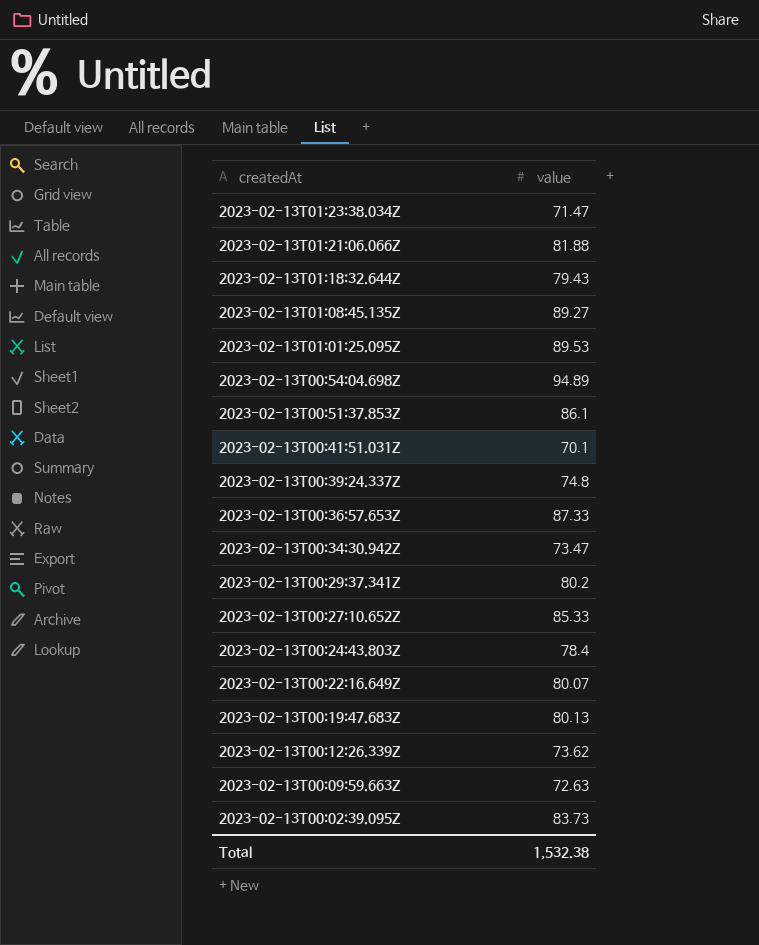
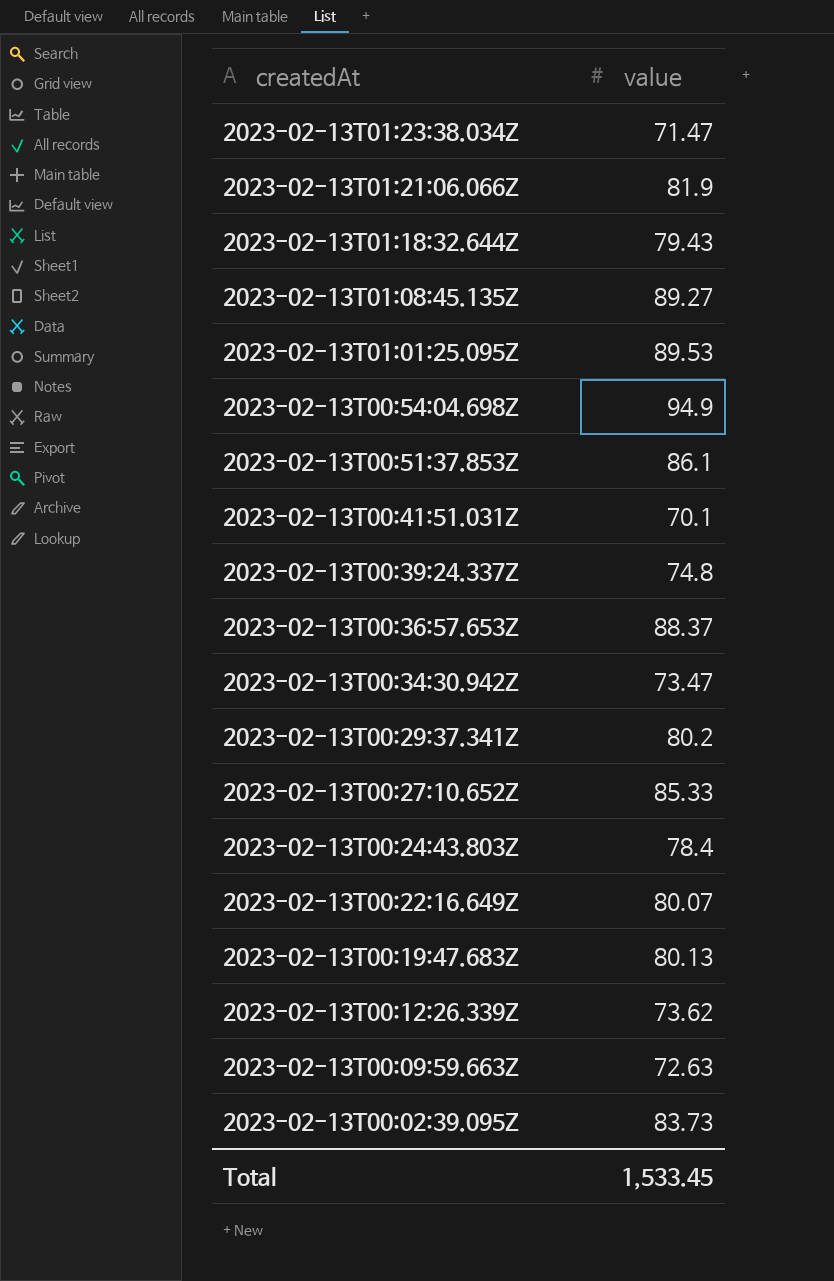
2023-02-13T01:21:06.066Z | value: 81.88 -> 81.9
2023-02-13T00:54:04.698Z | value: 94.89 -> 94.9
2023-02-13T00:36:57.653Z | value: 87.33 -> 88.37
Total | value: 1,532.38 -> 1,533.45

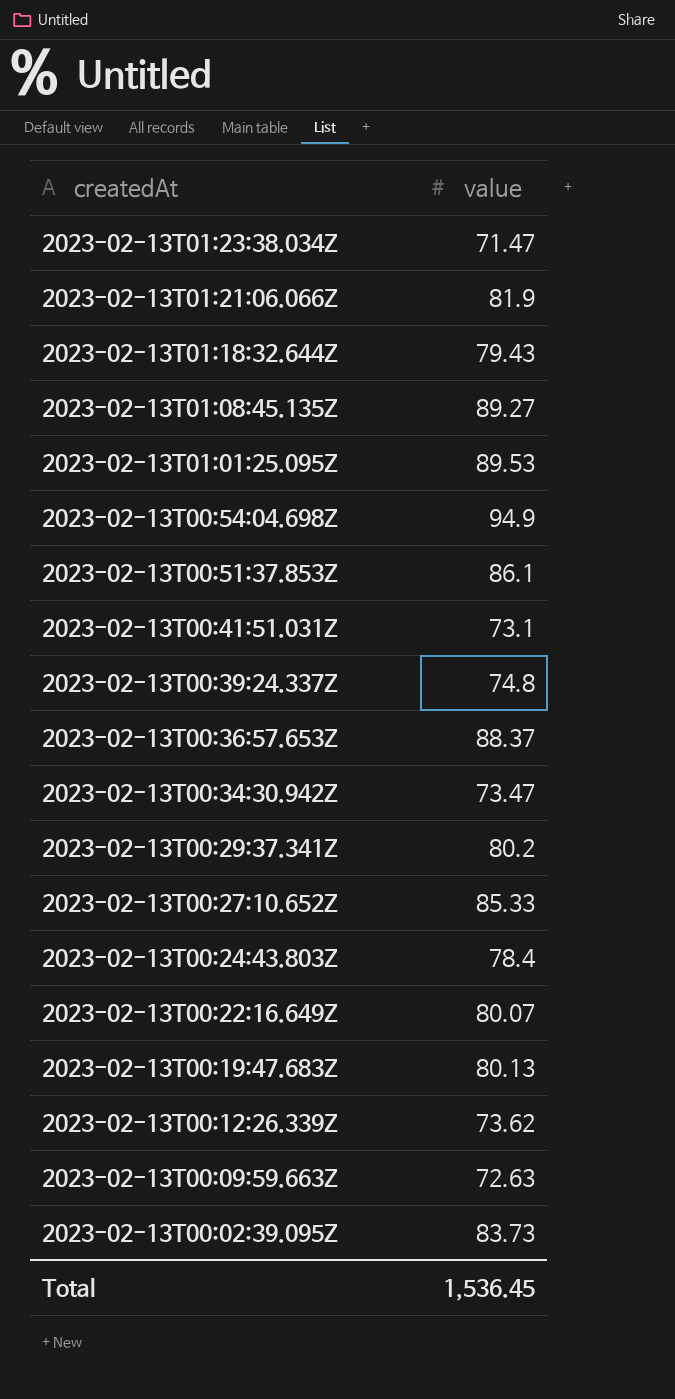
2023-02-13T00:41:51.031Z | value: 70.1 -> 73.1
Total | value: 1,533.45 -> 1,536.45

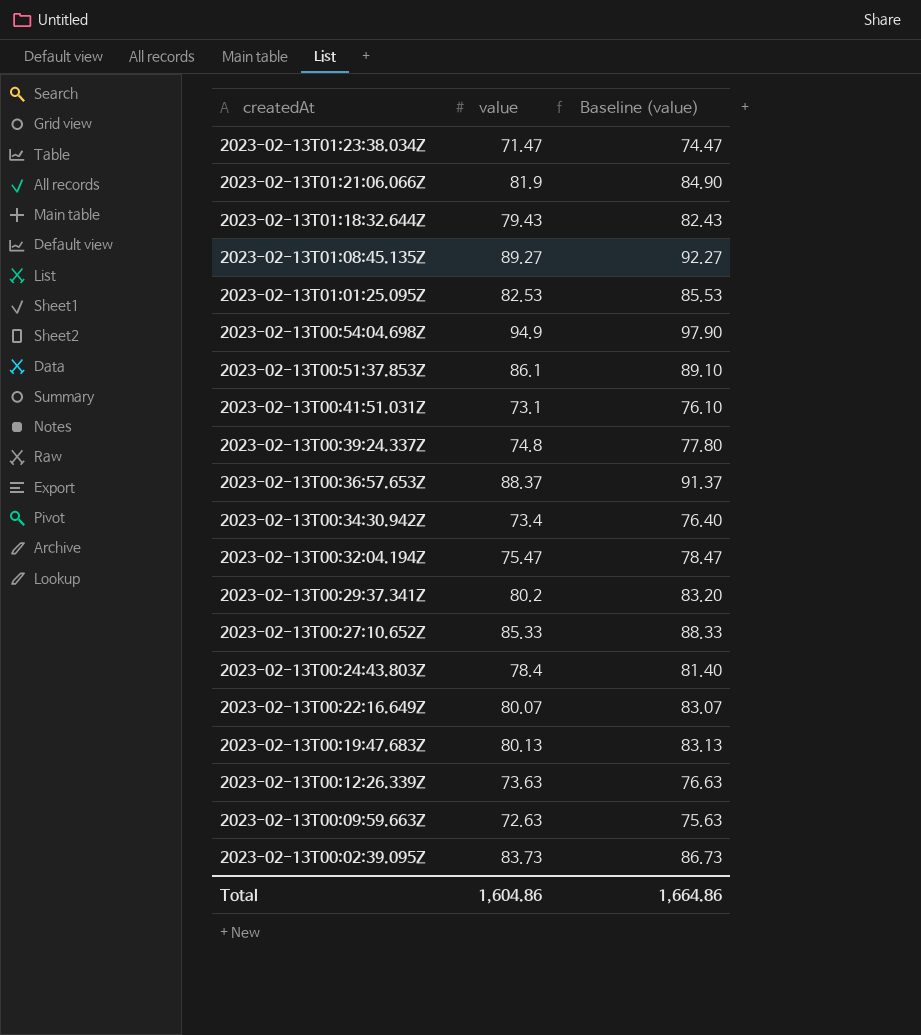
column Baseline (value) | formula: none -> [value] + 3
2023-02-13T01:01:25.095Z | value: 89.53 -> 82.53
2023-02-13T00:34:30.942Z | value: 73.47 -> 73.4
row 2023-02-13T00:32:04.194Z: none -> 75.47 | 78.47
2023-02-13T00:12:26.339Z | value: 73.62 -> 73.63
Total | value: 1,536.45 -> 1,604.86

